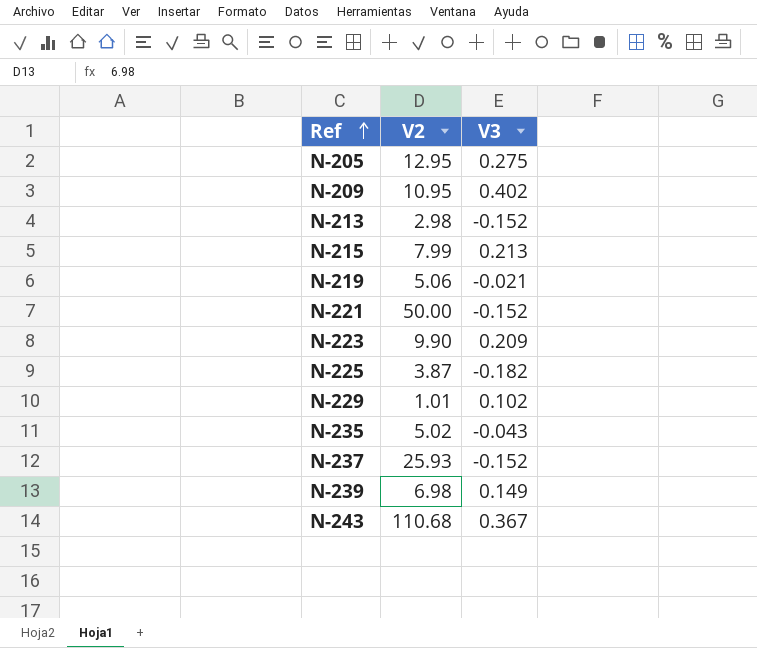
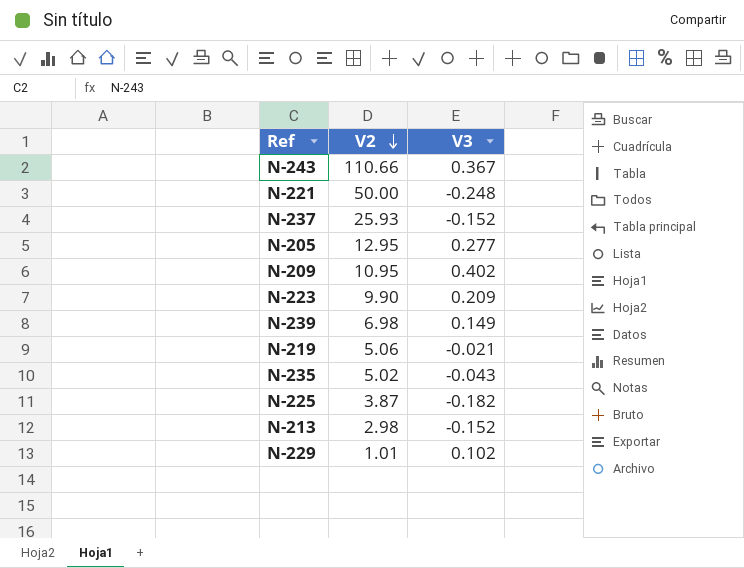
row order: Ref ascending -> V2 descending
row N-215: 7.99 | 0.213 -> none
N-243 | V2: 110.68 -> 110.66
N-221 | V3: -0.152 -> -0.248
N-205 | V3: 0.275 -> 0.277

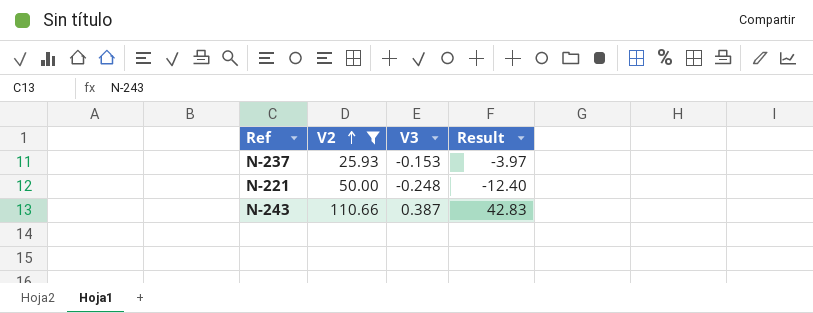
filter: none -> V2 >= 25.93
row order: V2 descending -> V2 ascending
column Result | formula: none -> [V2] * [V3]
N-237 | V3: -0.152 -> -0.153
N-243 | V3: 0.367 -> 0.387

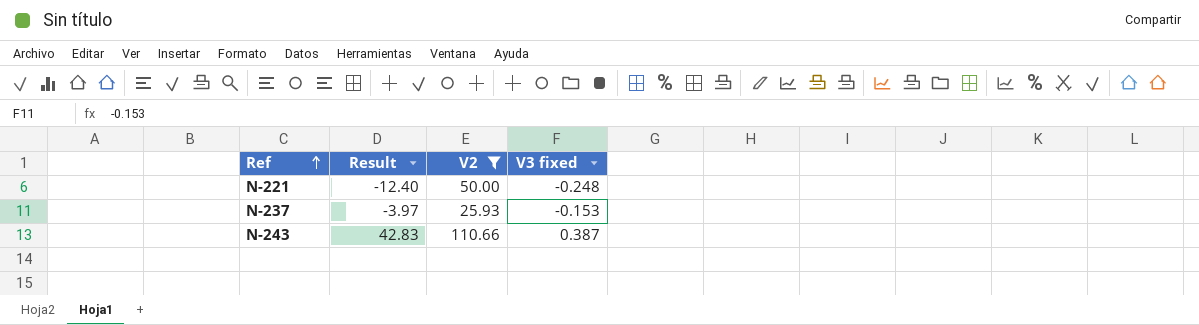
row order: V2 ascending -> Ref ascending
column Result | position: 4 -> 2
column name: V3 -> V3 fixed

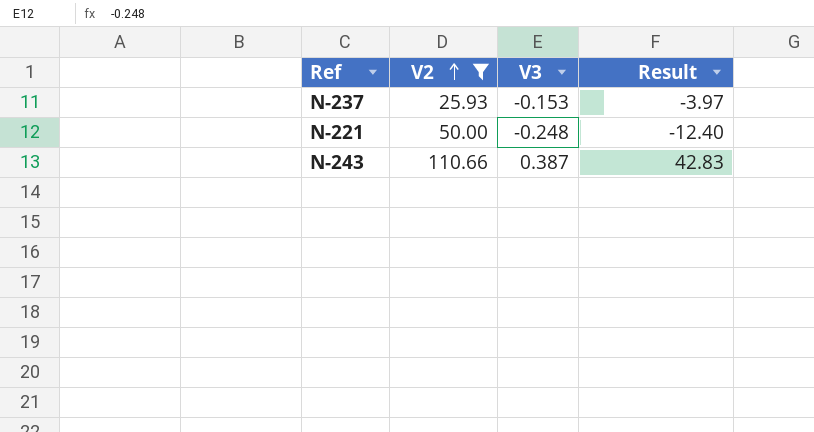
row order: Ref ascending -> V2 ascending
column name: V3 fixed -> V3
column Result | position: 2 -> 4

